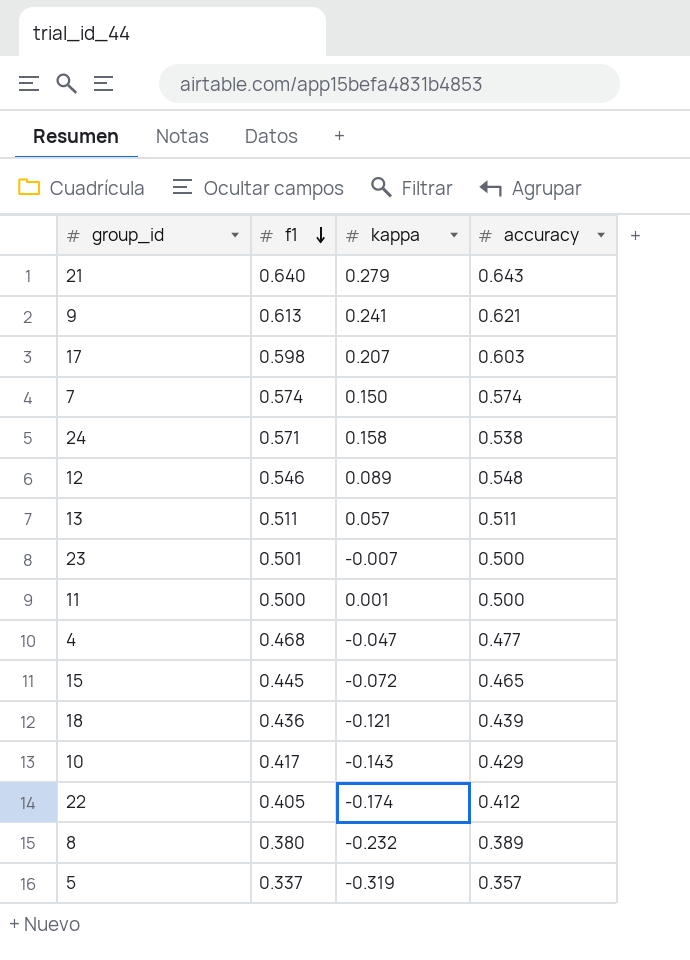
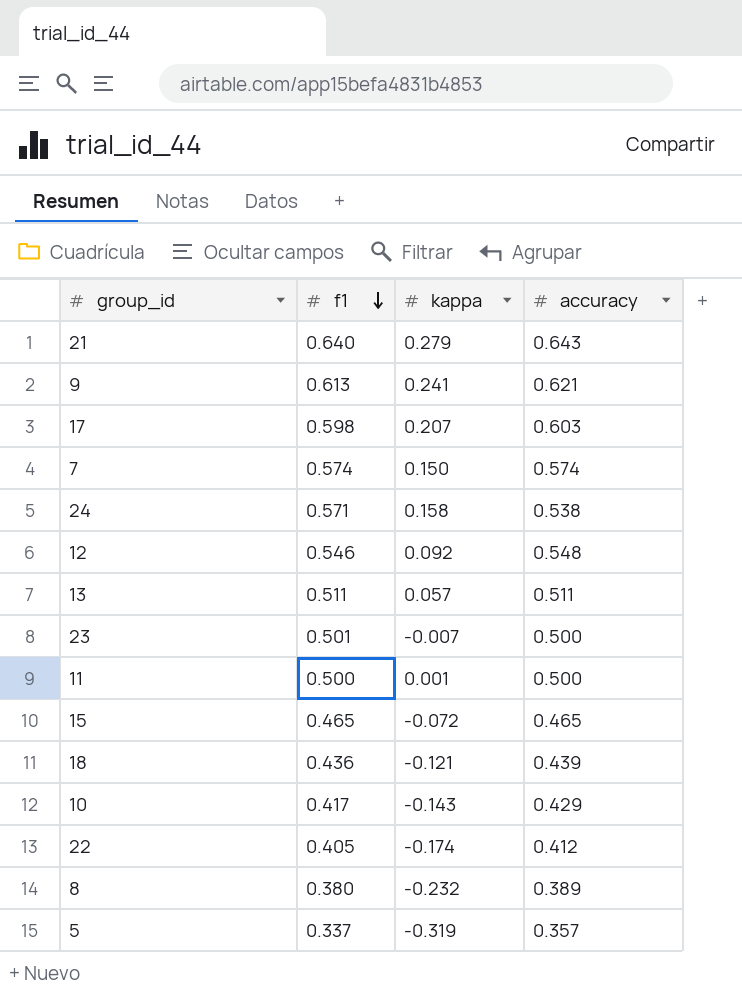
row 4: 0.468 | -0.047 | 0.477 -> none
12 | kappa: 0.089 -> 0.092
15 | f1: 0.445 -> 0.465

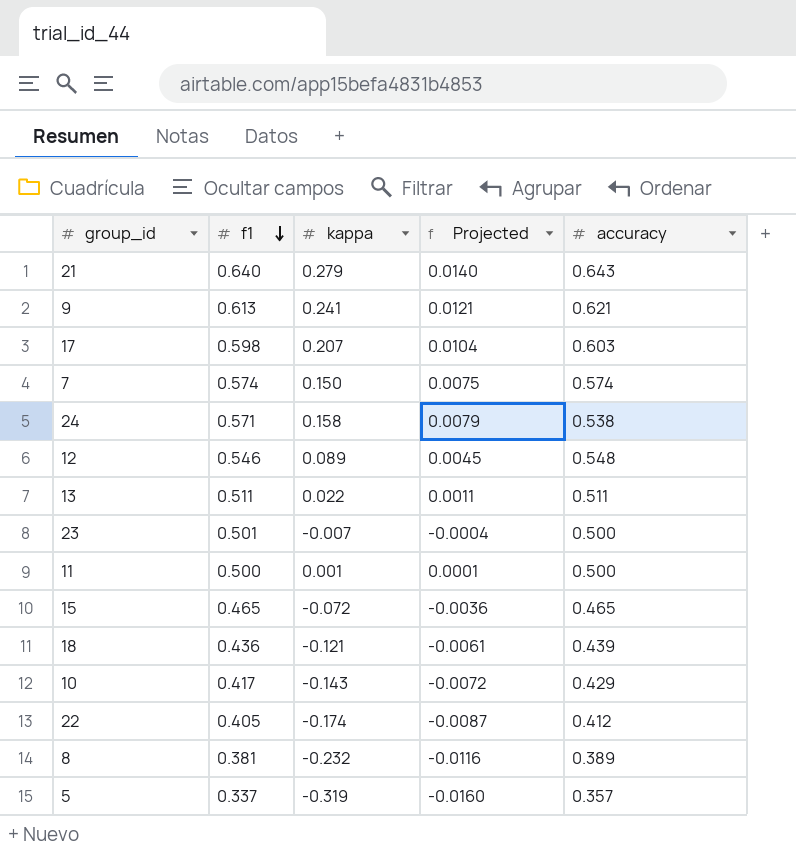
column Projected | formula: none -> [kappa] * 0.05
12 | kappa: 0.092 -> 0.089
13 | kappa: 0.057 -> 0.022
8 | f1: 0.380 -> 0.381

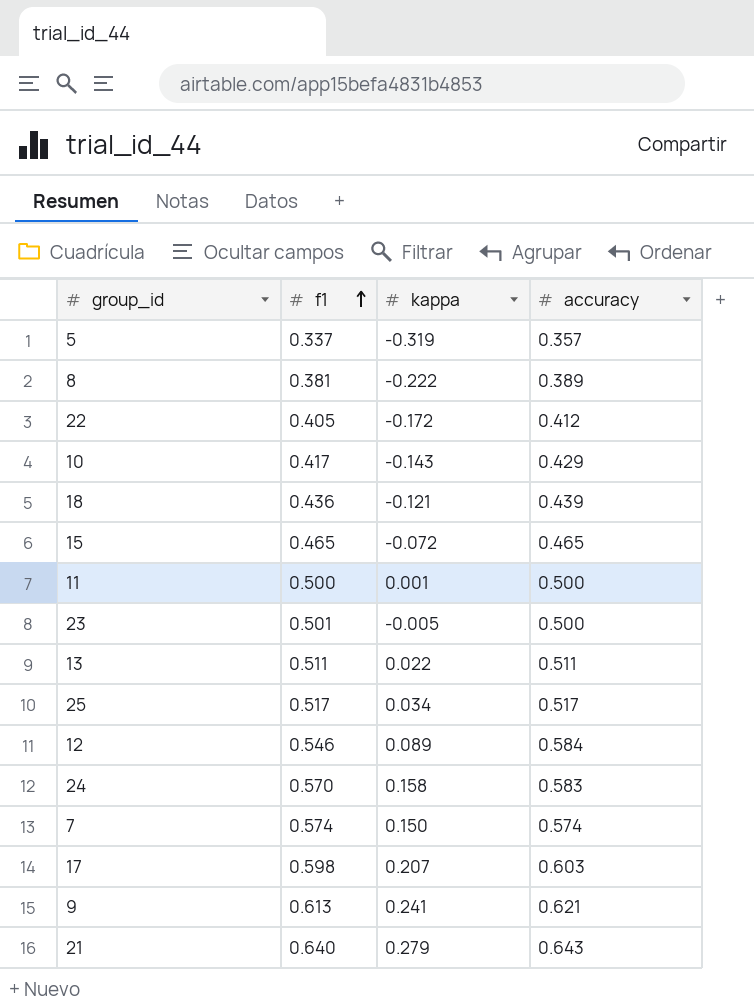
row order: f1 descending -> f1 ascending
column Projected | formula: [kappa] * 0.05 -> none
8 | kappa: -0.232 -> -0.222
22 | kappa: -0.174 -> -0.172
23 | kappa: -0.007 -> -0.005
row 25: none -> 0.517 | 0.034 | 0.517
12 | accuracy: 0.548 -> 0.584
24 | f1: 0.571 -> 0.570
24 | accuracy: 0.538 -> 0.583

